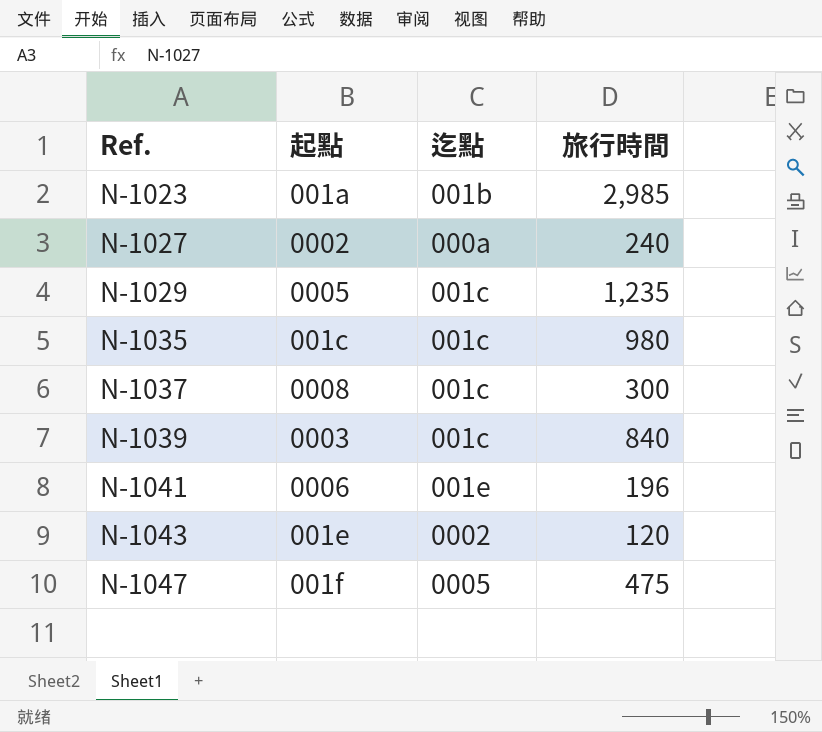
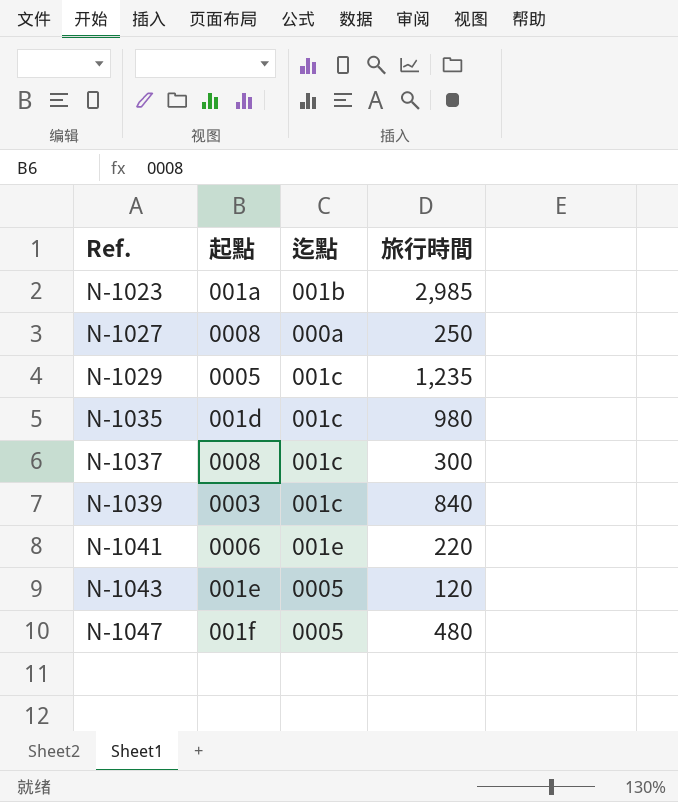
N-1027 | 起點: 0002 -> 0008
N-1027 | 旅行時間: 240 -> 250
N-1035 | 起點: 001c -> 001d
N-1041 | 旅行時間: 196 -> 220
N-1043 | 迄點: 0002 -> 0005
N-1047 | 旅行時間: 475 -> 480

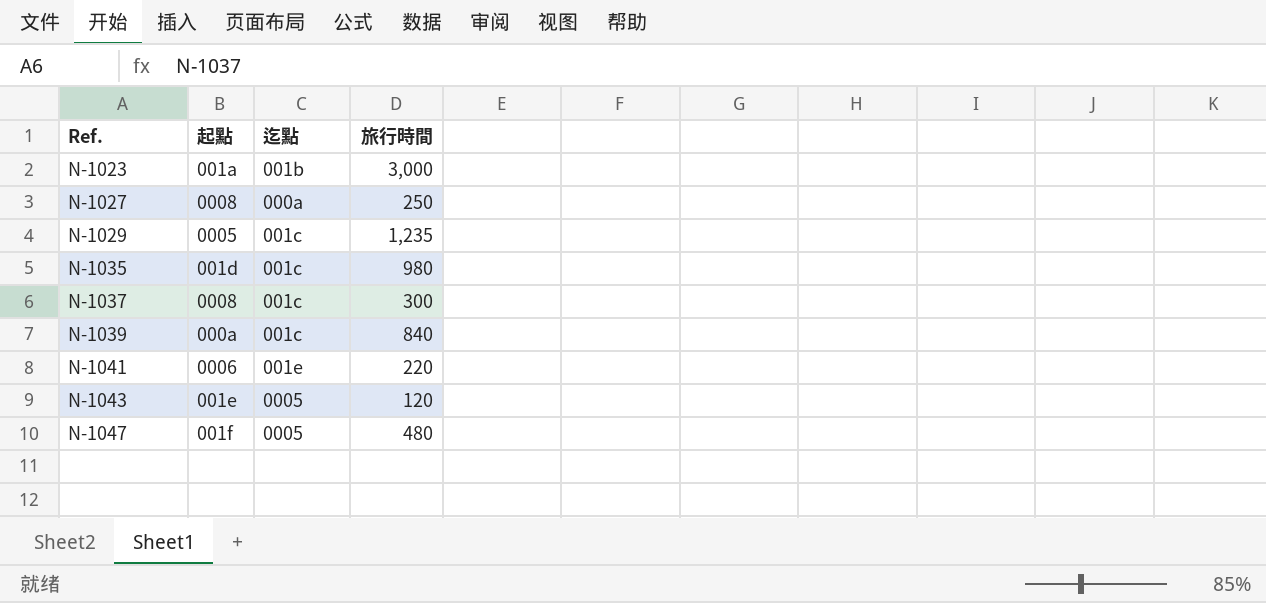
N-1023 | 旅行時間: 2,985 -> 3,000
N-1039 | 起點: 0003 -> 000a

